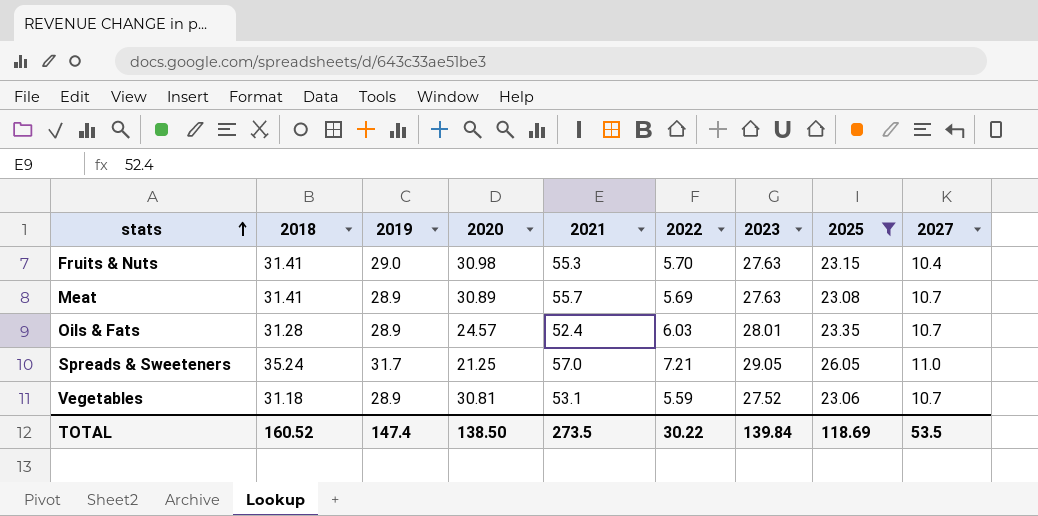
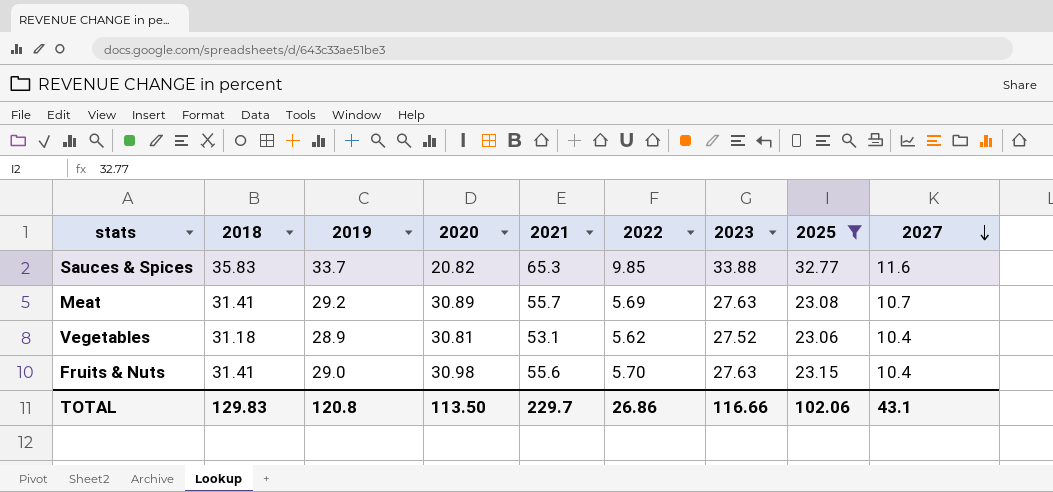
row order: stats ascending -> 2027 descending
row Oils & Fats: 31.28 | 28.9 | 24.57 | 52.4 | 6.03 | 28.01 | 23.35 | 10.7 -> none
row Spreads & Sweeteners: 35.24 | 31.7 | 21.25 | 57.0 | 7.21 | 29.05 | 26.05 | 11.0 -> none
row Sauces & Spices: none -> 35.83 | 33.7 | 20.82 | 65.3 | 9.85 | 33.88 | 32.77 | 11.6
Meat | 2019: 28.9 -> 29.2
Vegetables | 2022: 5.59 -> 5.62
Vegetables | 2027: 10.7 -> 10.4
Fruits & Nuts | 2021: 55.3 -> 55.6
TOTAL | 2018: 160.52 -> 129.83
TOTAL | 2019: 147.4 -> 120.8
TOTAL | 2020: 138.50 -> 113.50
TOTAL | 2021: 273.5 -> 229.7
TOTAL | 2022: 30.22 -> 26.86
TOTAL | 2023: 139.84 -> 116.66
TOTAL | 2025: 118.69 -> 102.06
TOTAL | 2027: 53.5 -> 43.1

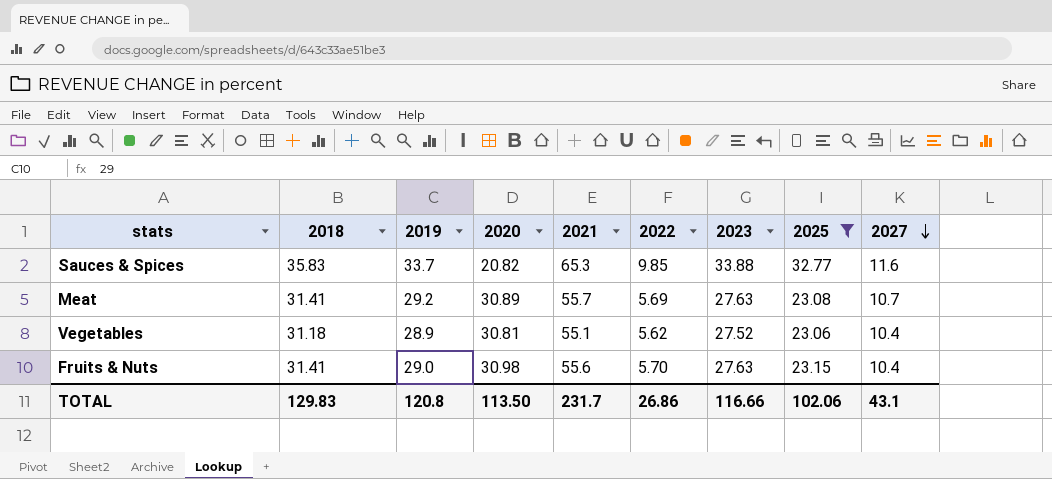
Vegetables | 2021: 53.1 -> 55.1
TOTAL | 2021: 229.7 -> 231.7

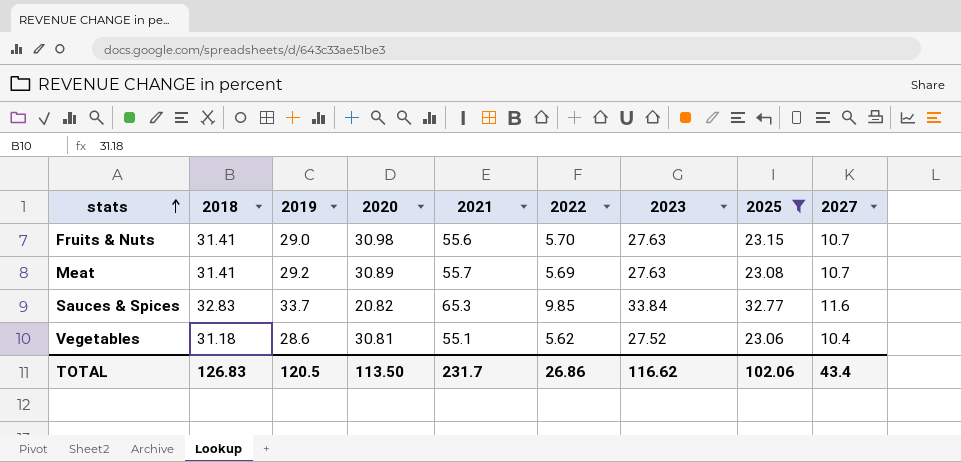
row order: 2027 descending -> stats ascending
Fruits & Nuts | 2027: 10.4 -> 10.7
Sauces & Spices | 2018: 35.83 -> 32.83
Sauces & Spices | 2023: 33.88 -> 33.84
Vegetables | 2019: 28.9 -> 28.6
TOTAL | 2018: 129.83 -> 126.83
TOTAL | 2019: 120.8 -> 120.5
TOTAL | 2023: 116.66 -> 116.62
TOTAL | 2027: 43.1 -> 43.4

